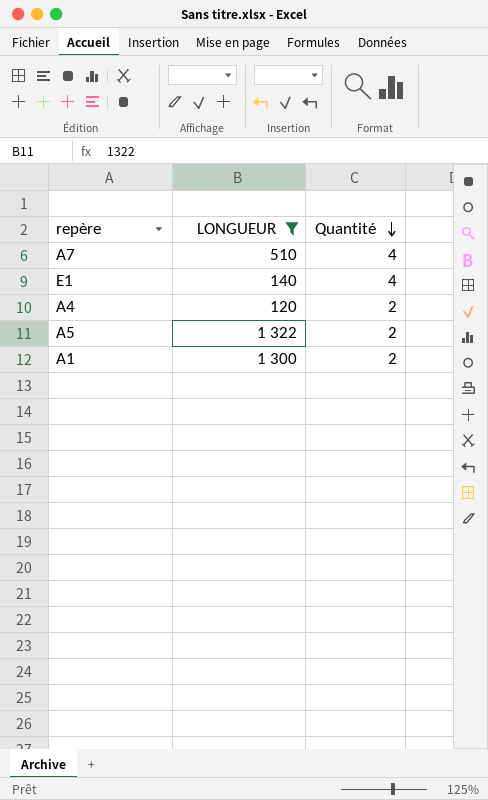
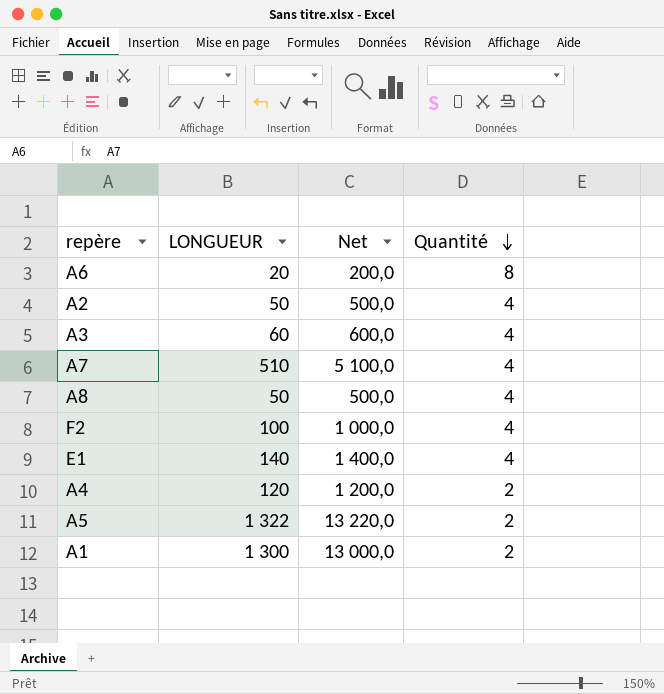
filter: LONGUEUR >= 120 -> none
column Net | formula: none -> [LONGUEUR] * 10

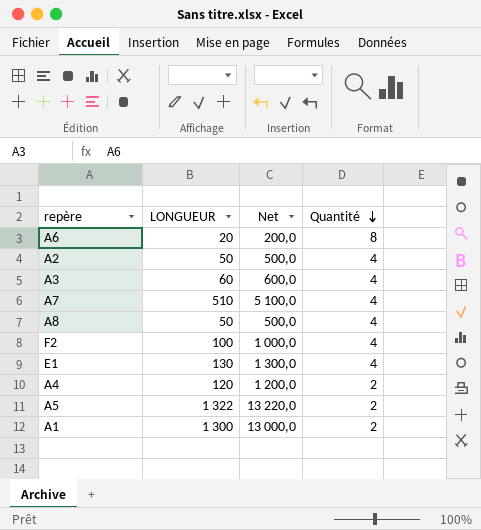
E1 | LONGUEUR: 140 -> 130
E1 | Net: 1 400,0 -> 1 300,0

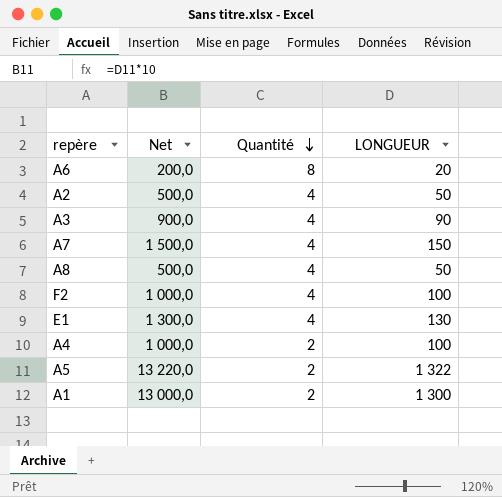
column LONGUEUR | position: 2 -> 4
A3 | Net: 600,0 -> 900,0
A3 | LONGUEUR: 60 -> 90
A7 | Net: 5 100,0 -> 1 500,0
A7 | LONGUEUR: 510 -> 150
A4 | Net: 1 200,0 -> 1 000,0
A4 | LONGUEUR: 120 -> 100

